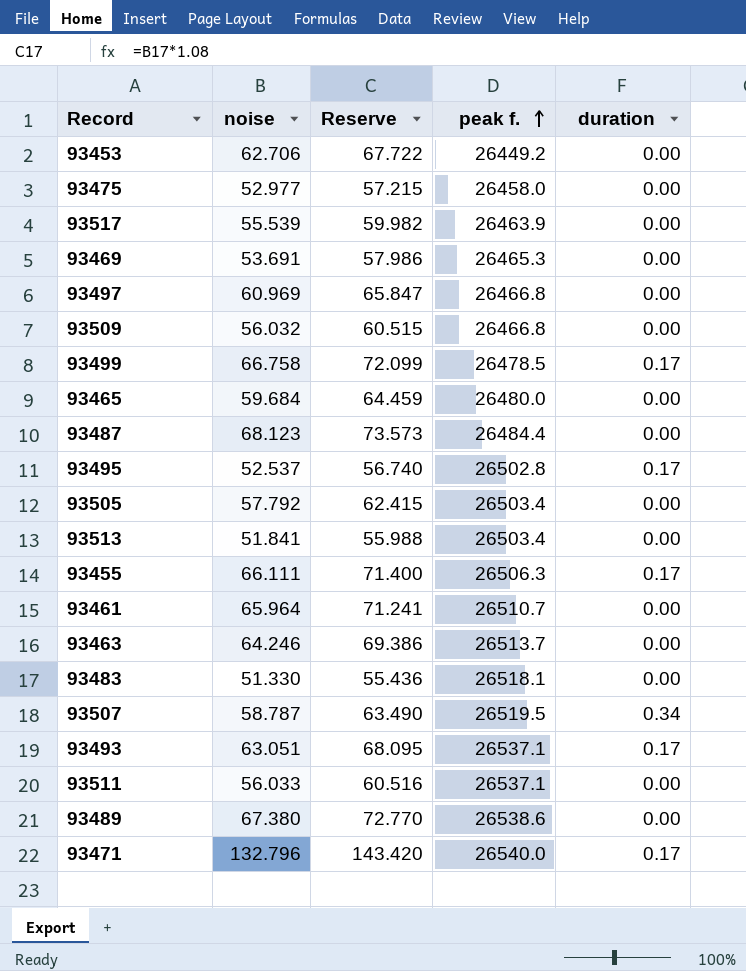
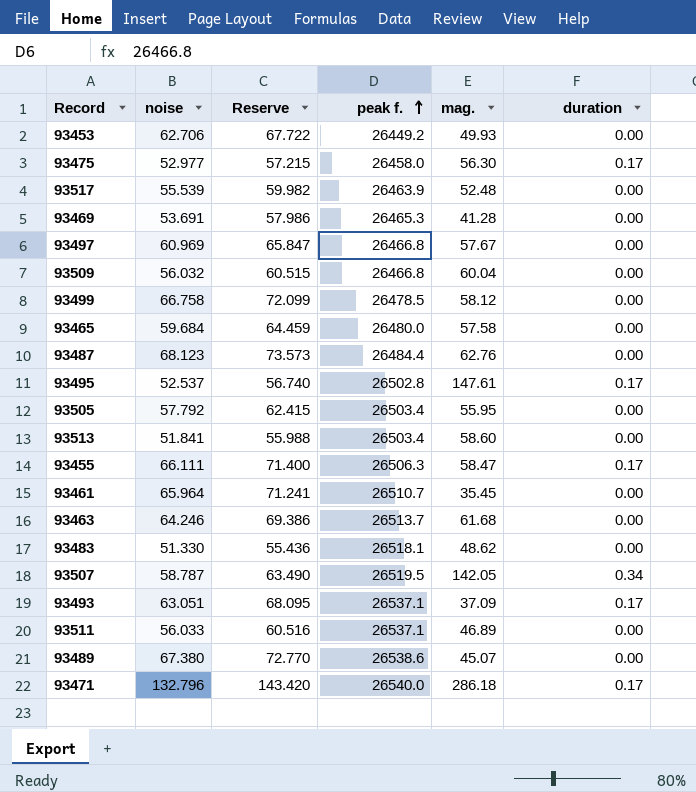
column mag. | position: none -> 5
93475 | duration: 0.00 -> 0.17
93499 | duration: 0.17 -> 0.00

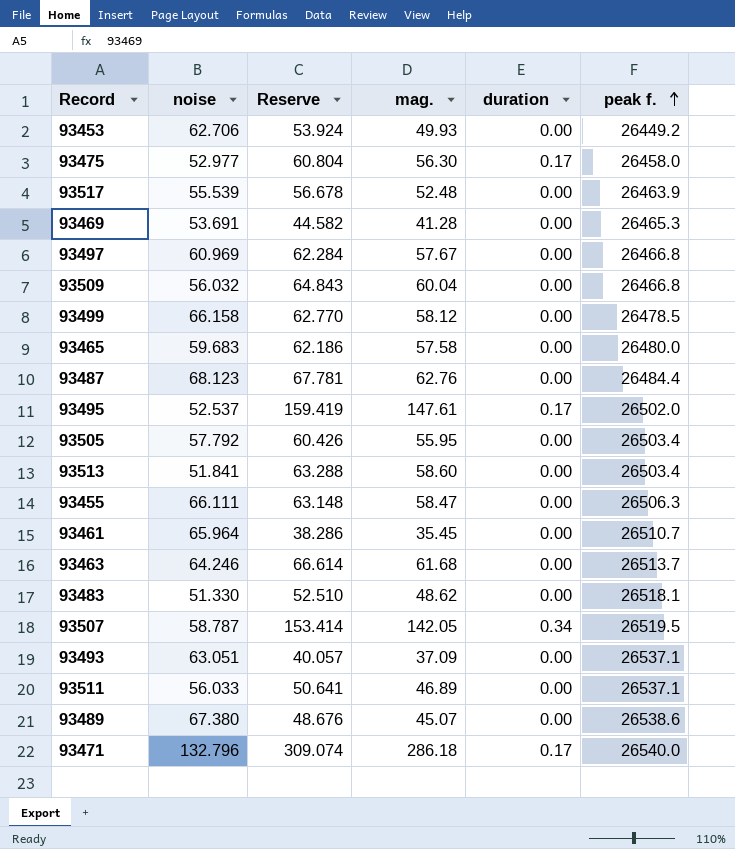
column Reserve | formula: [noise] * 1.08 -> [mag.] * 1.08
column peak f. | position: 4 -> 6
93499 | noise: 66.758 -> 66.158
93465 | noise: 59.684 -> 59.683
93495 | peak f.: 26502.8 -> 26502.0
93455 | duration: 0.17 -> 0.00
93493 | duration: 0.17 -> 0.00

